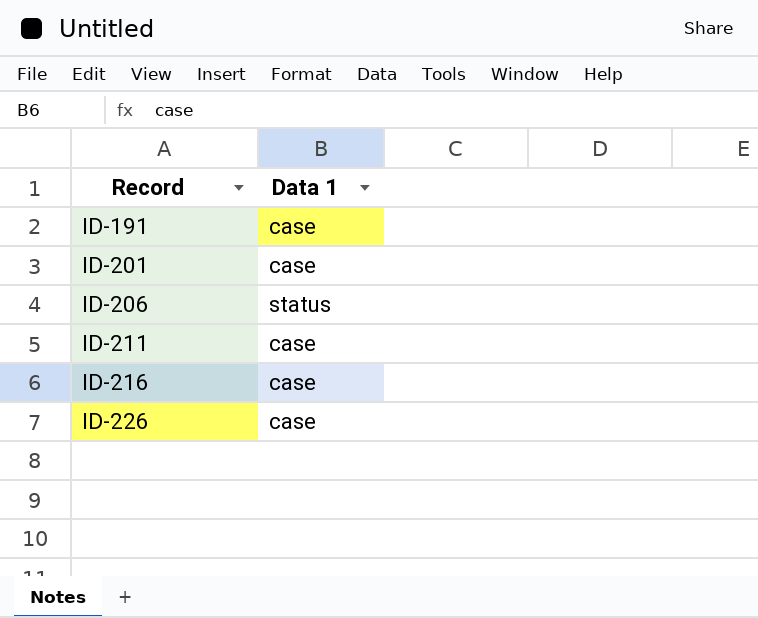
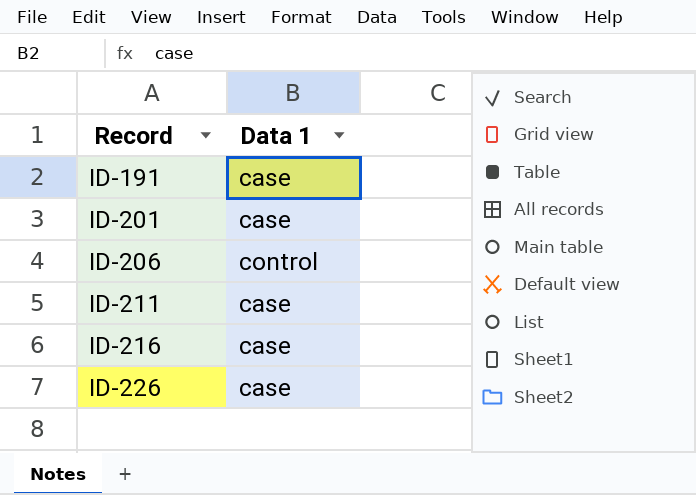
ID-206 | Data 1: status -> control

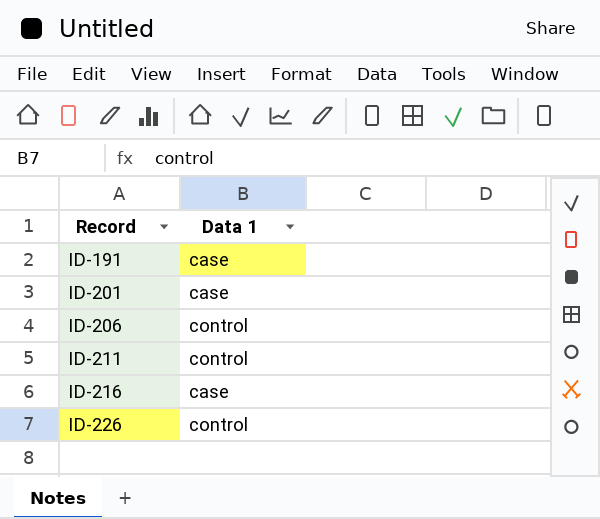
ID-211 | Data 1: case -> control
ID-226 | Data 1: case -> control

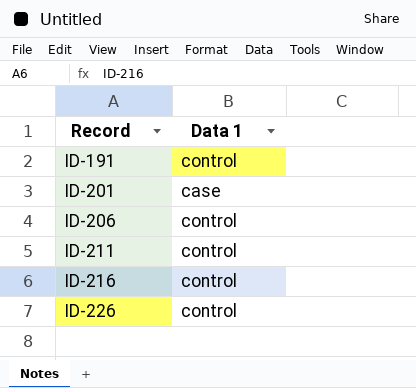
ID-191 | Data 1: case -> control
ID-216 | Data 1: case -> control

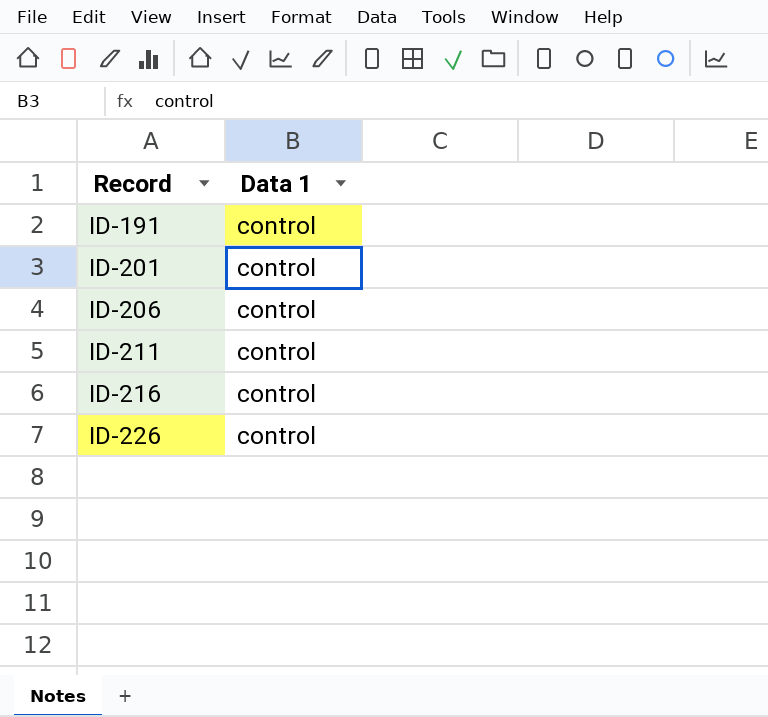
ID-201 | Data 1: case -> control

